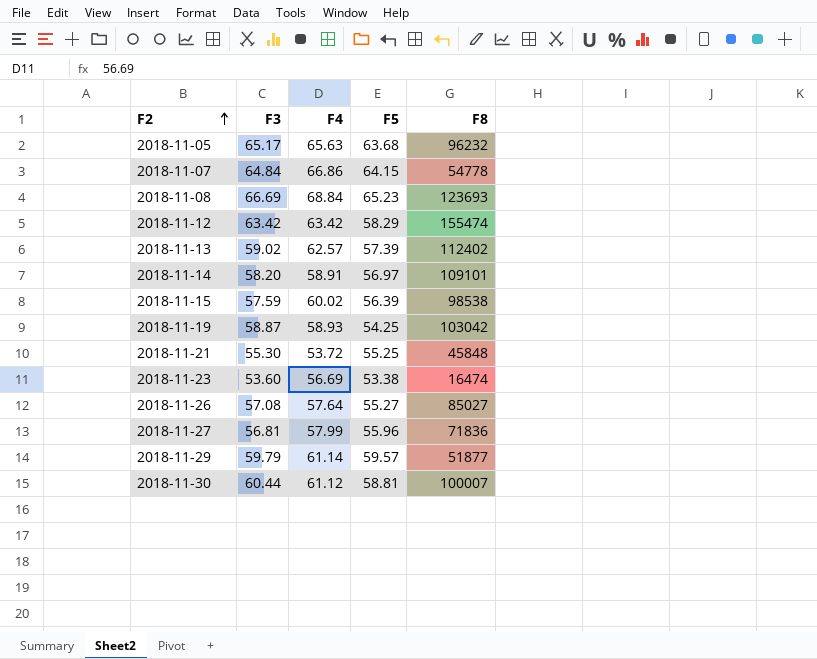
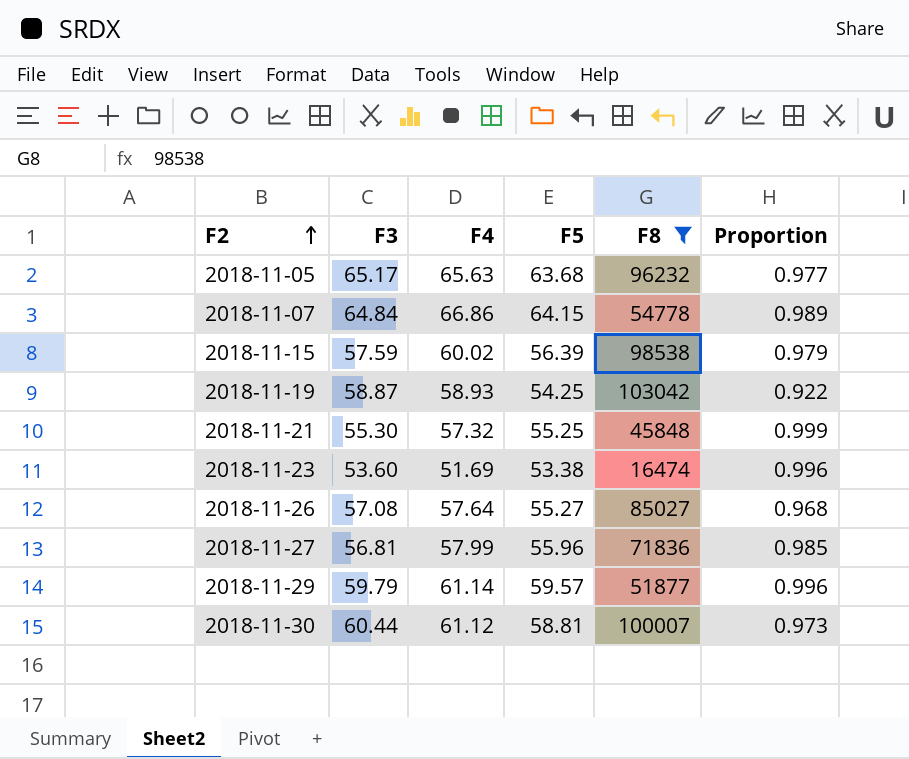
filter: none -> F8 <= 103042
column Proportion | formula: none -> [F5] / [F3]
2018-11-21 | F4: 53.72 -> 57.32
2018-11-23 | F4: 56.69 -> 51.69

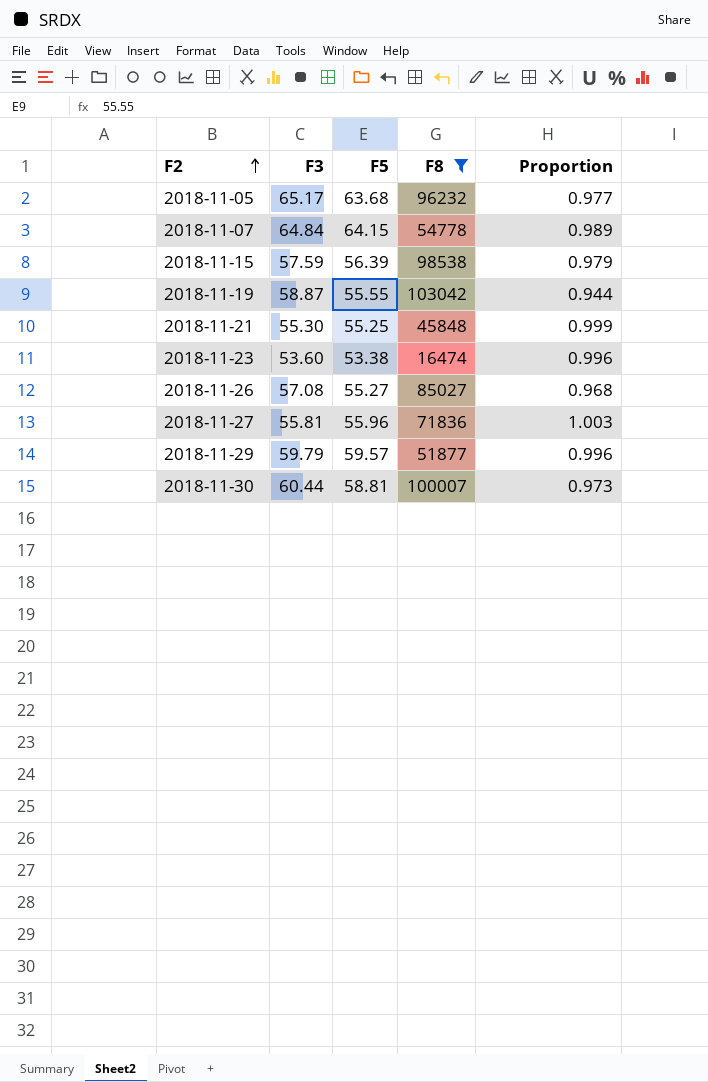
column F4 | position: 3 -> none
2018-11-19 | F5: 54.25 -> 55.55
2018-11-19 | Proportion: 0.922 -> 0.944
2018-11-27 | F3: 56.81 -> 55.81
2018-11-27 | Proportion: 0.985 -> 1.003

